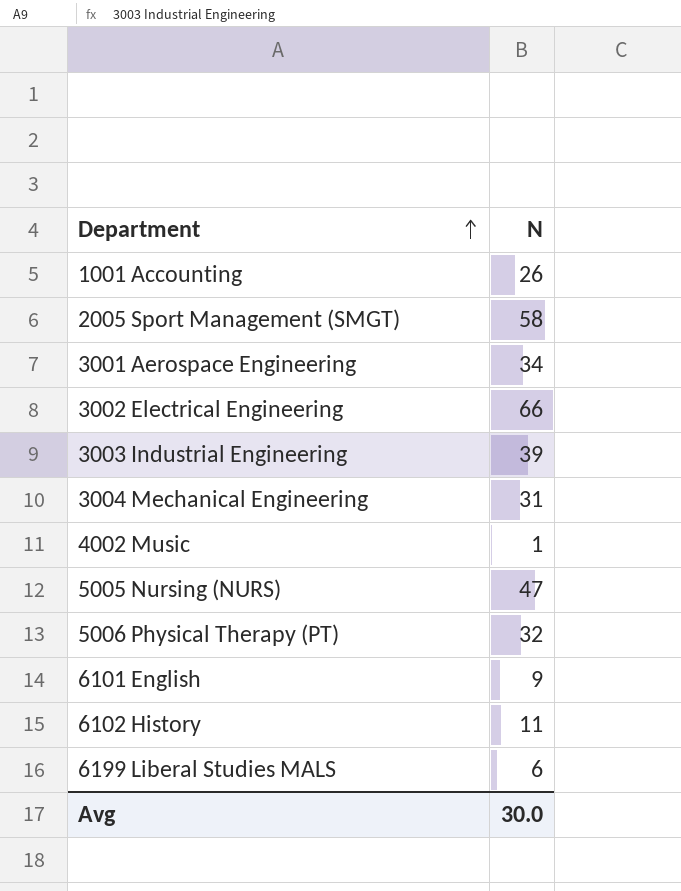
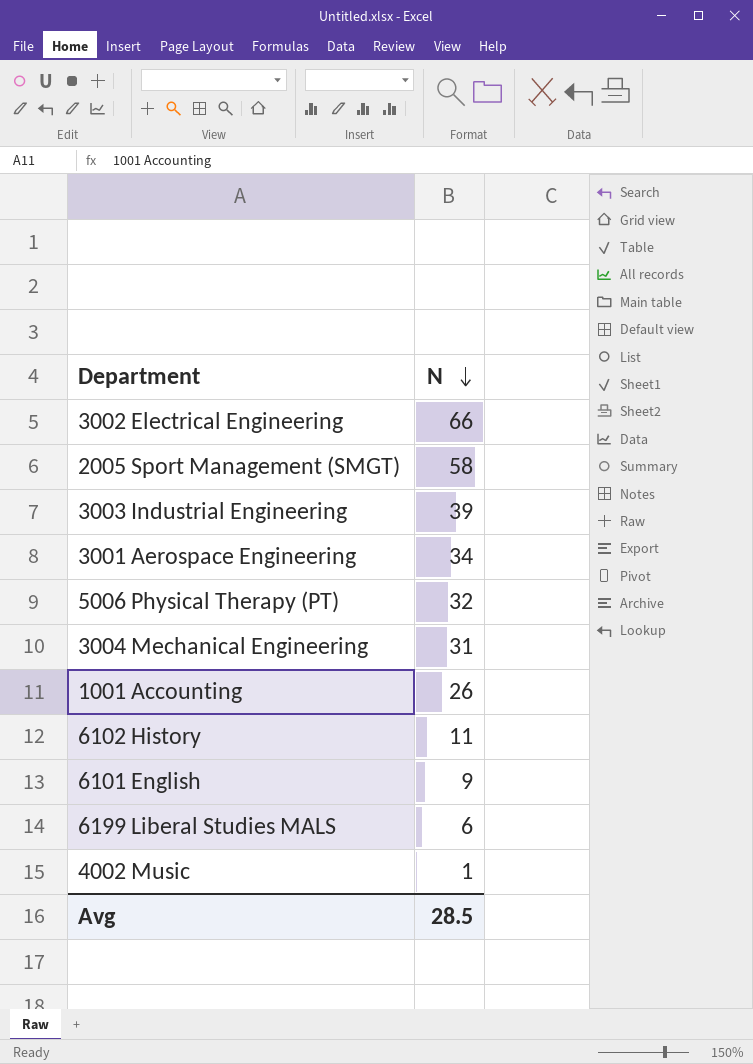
row order: Department ascending -> N descending
row 5005 Nursing (NURS): 47 -> none
Avg | N: 30.0 -> 28.5

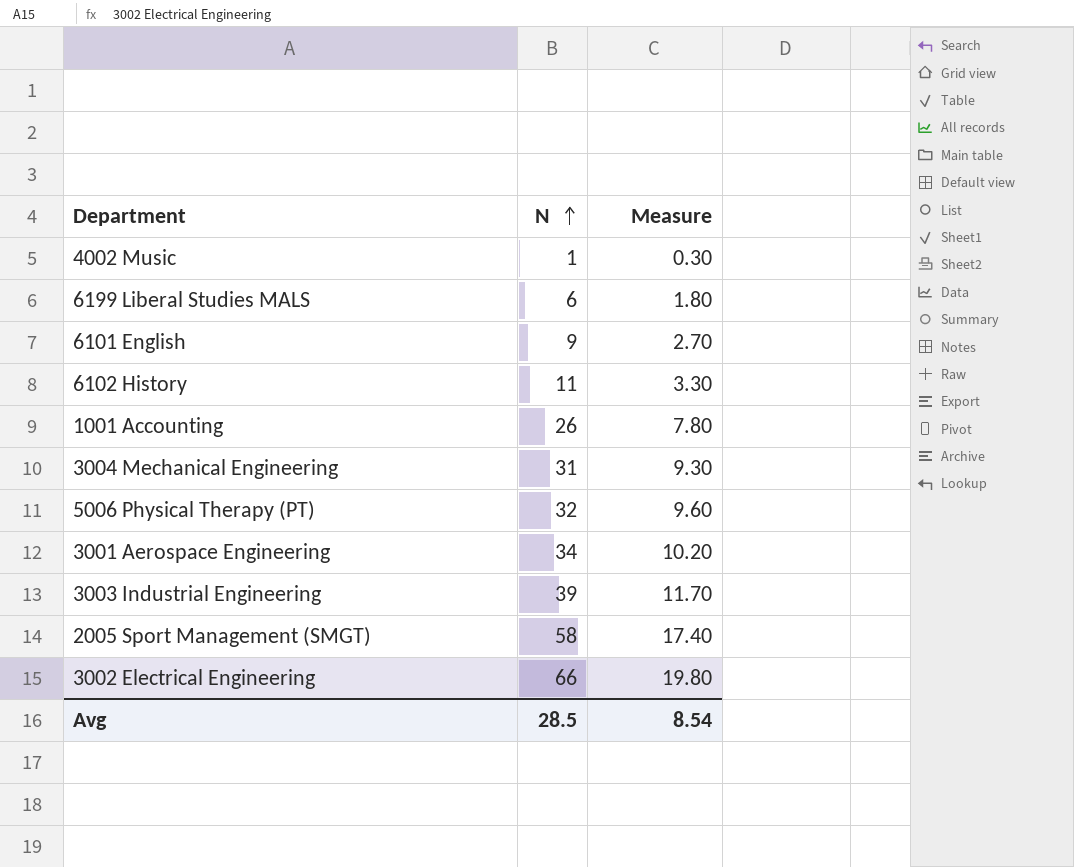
row order: N descending -> N ascending
column Measure | formula: none -> [N] * 0.3

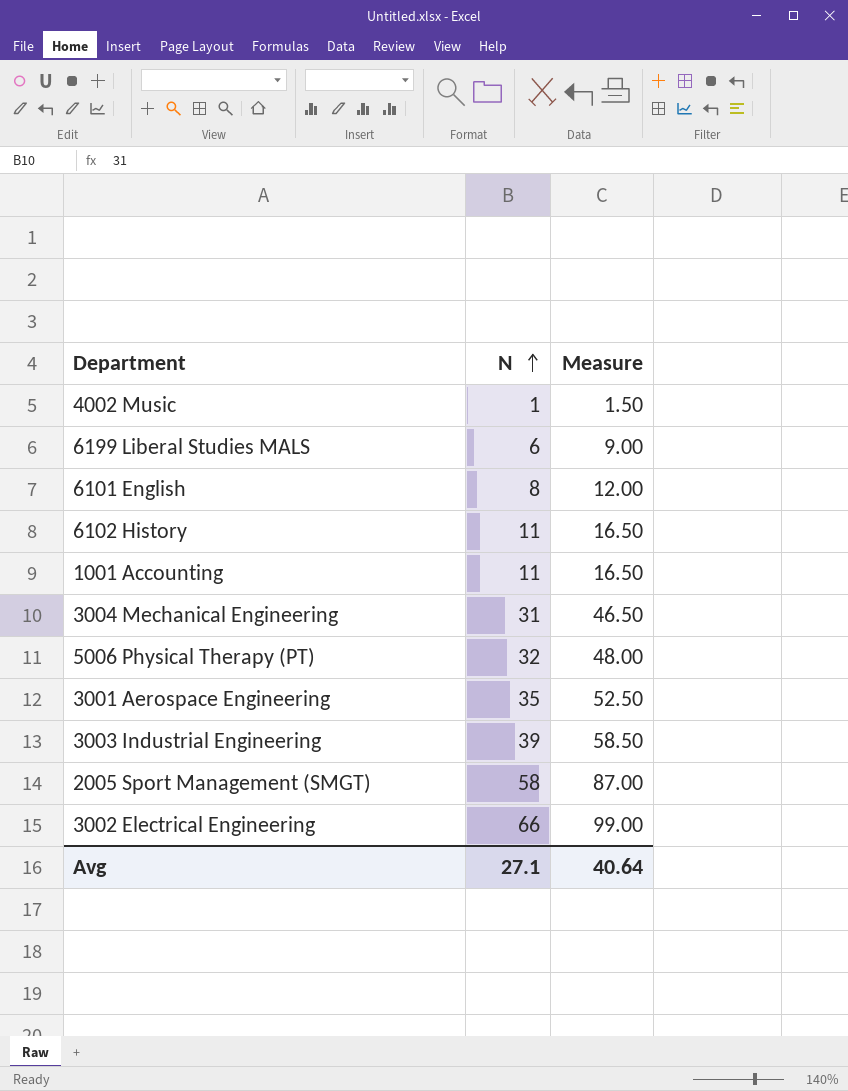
column Measure | formula: [N] * 0.3 -> [N] * 1.5
6101 English | N: 9 -> 8
1001 Accounting | N: 26 -> 11
3001 Aerospace Engineering | N: 34 -> 35
Avg | N: 28.5 -> 27.1
Avg | Measure: 8.54 -> 40.64

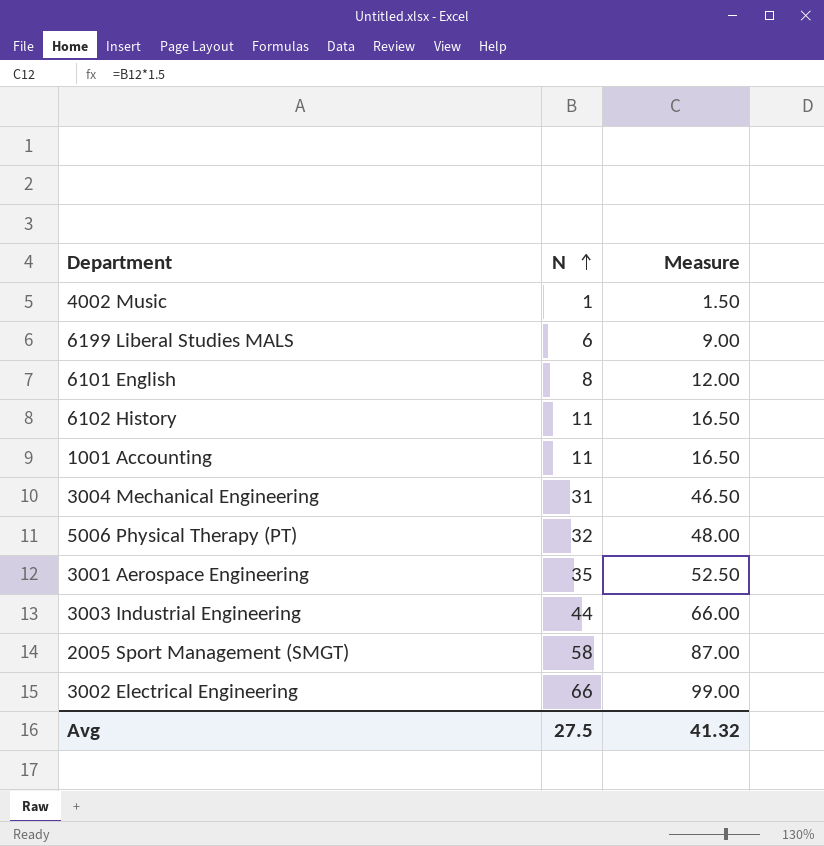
3003 Industrial Engineering | N: 39 -> 44
3003 Industrial Engineering | Measure: 58.50 -> 66.00
Avg | N: 27.1 -> 27.5
Avg | Measure: 40.64 -> 41.32

